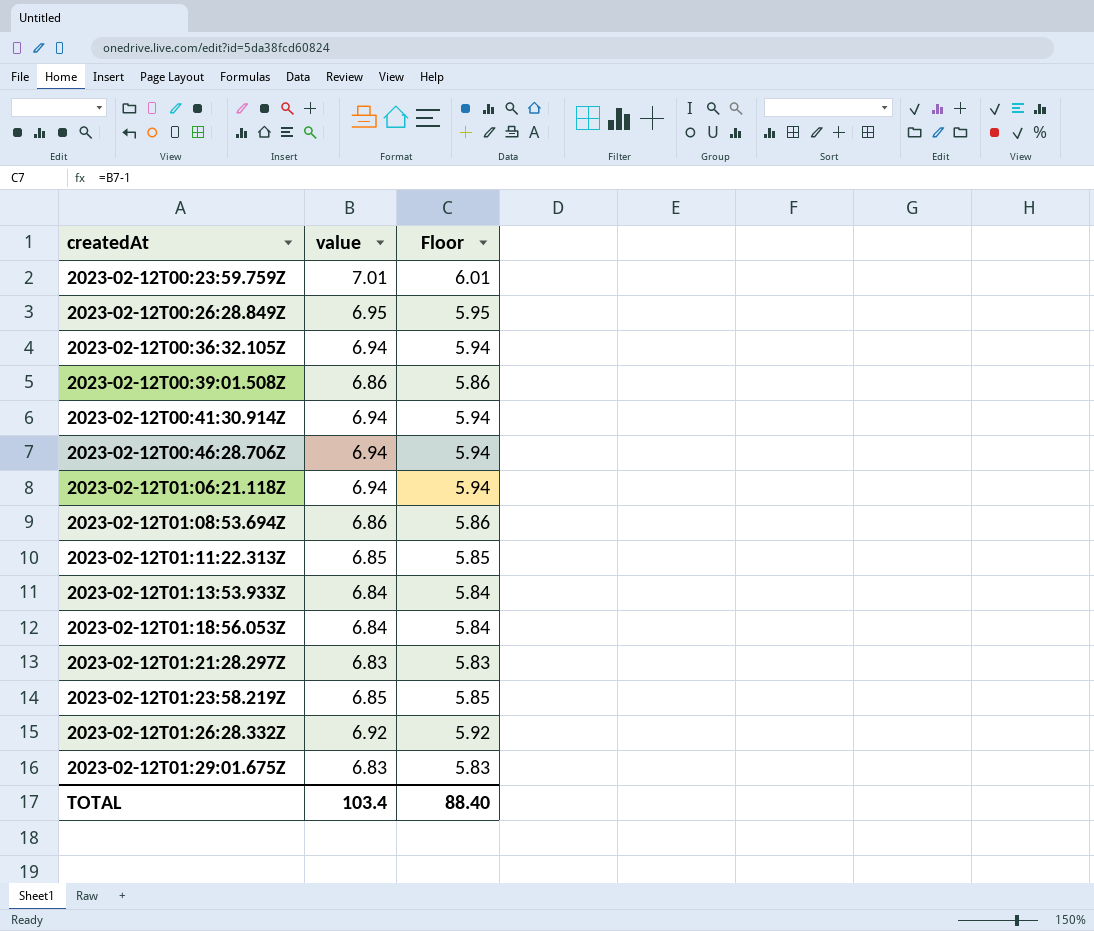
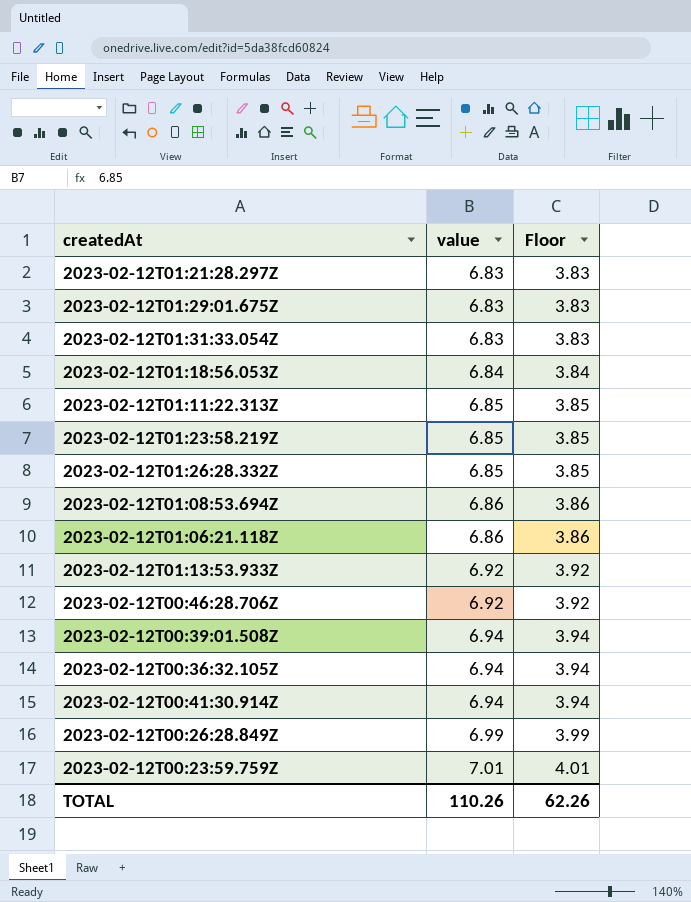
row order: createdAt ascending -> value ascending
column Floor | formula: [value] - 1 -> [value] - 3
row 2023-02-12T01:31:33.054Z: none -> 6.83 | 3.83
2023-02-12T01:26:28.332Z | value: 6.92 -> 6.85
2023-02-12T01:06:21.118Z | value: 6.94 -> 6.86
2023-02-12T01:13:53.933Z | value: 6.84 -> 6.92
2023-02-12T00:46:28.706Z | value: 6.94 -> 6.92
2023-02-12T00:39:01.508Z | value: 6.86 -> 6.94
2023-02-12T00:26:28.849Z | value: 6.95 -> 6.99
TOTAL | value: 103.4 -> 110.26
TOTAL | Floor: 88.40 -> 62.26

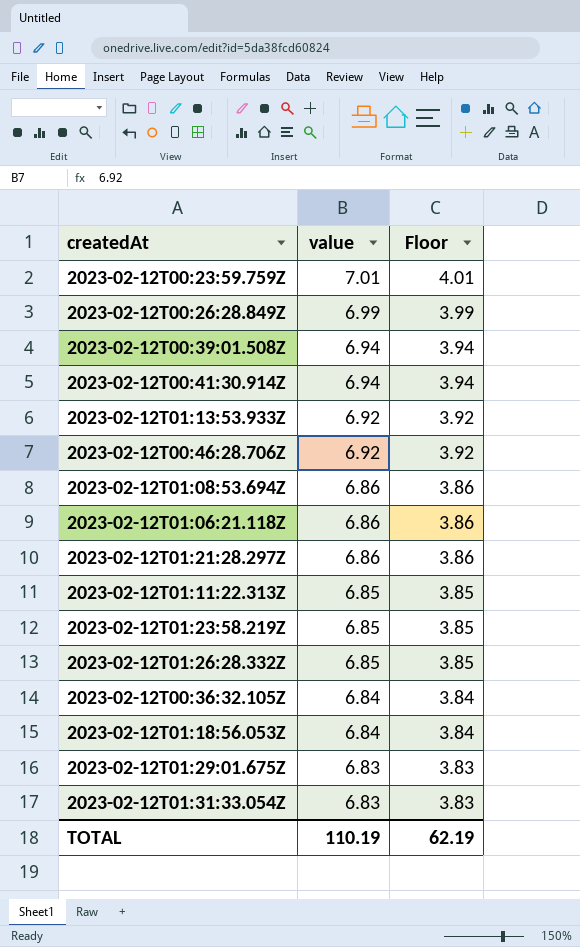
row order: value ascending -> value descending
2023-02-12T01:21:28.297Z | value: 6.83 -> 6.86
2023-02-12T01:21:28.297Z | Floor: 3.83 -> 3.86
2023-02-12T00:36:32.105Z | value: 6.94 -> 6.84
2023-02-12T00:36:32.105Z | Floor: 3.94 -> 3.84
TOTAL | value: 110.26 -> 110.19
TOTAL | Floor: 62.26 -> 62.19

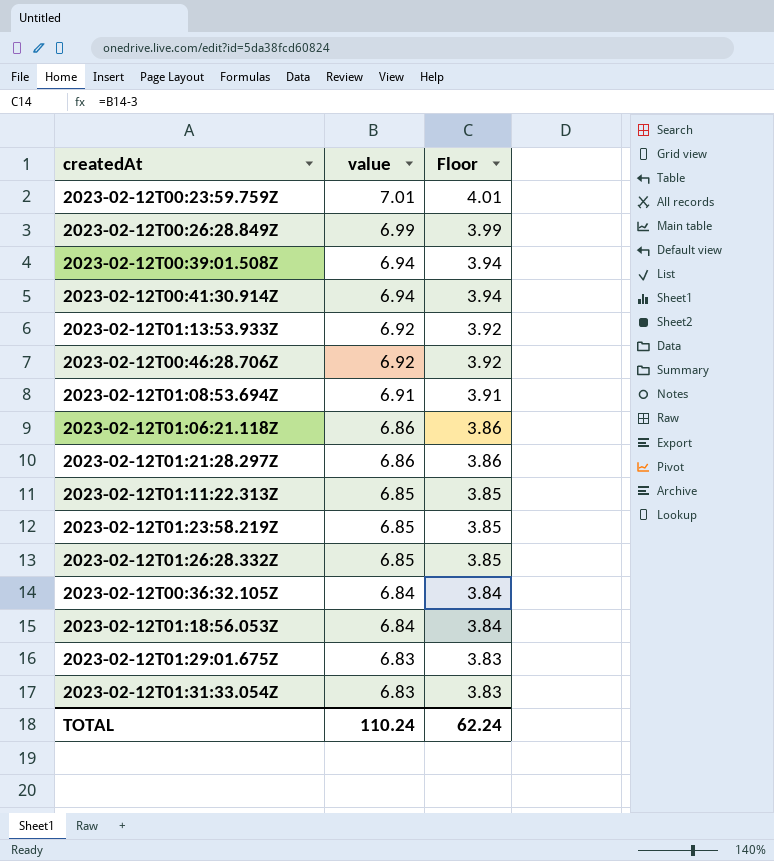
2023-02-12T01:08:53.694Z | value: 6.86 -> 6.91
2023-02-12T01:08:53.694Z | Floor: 3.86 -> 3.91
TOTAL | value: 110.19 -> 110.24
TOTAL | Floor: 62.19 -> 62.24

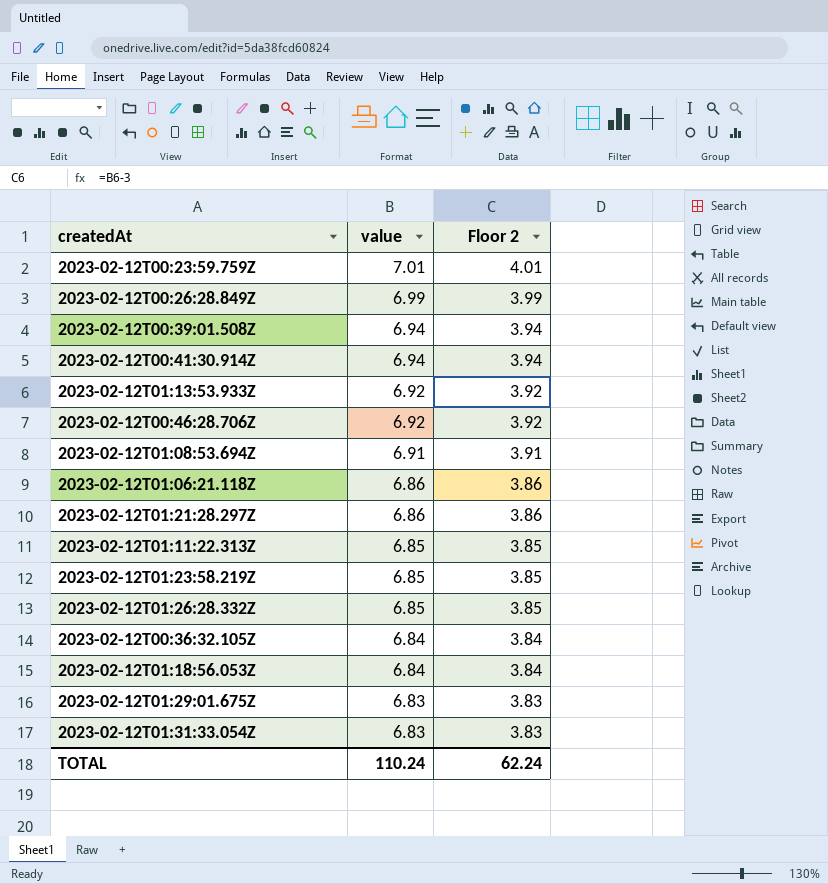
column name: Floor -> Floor 2

